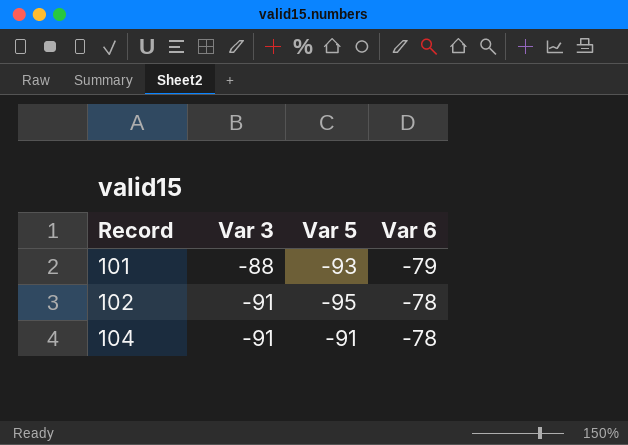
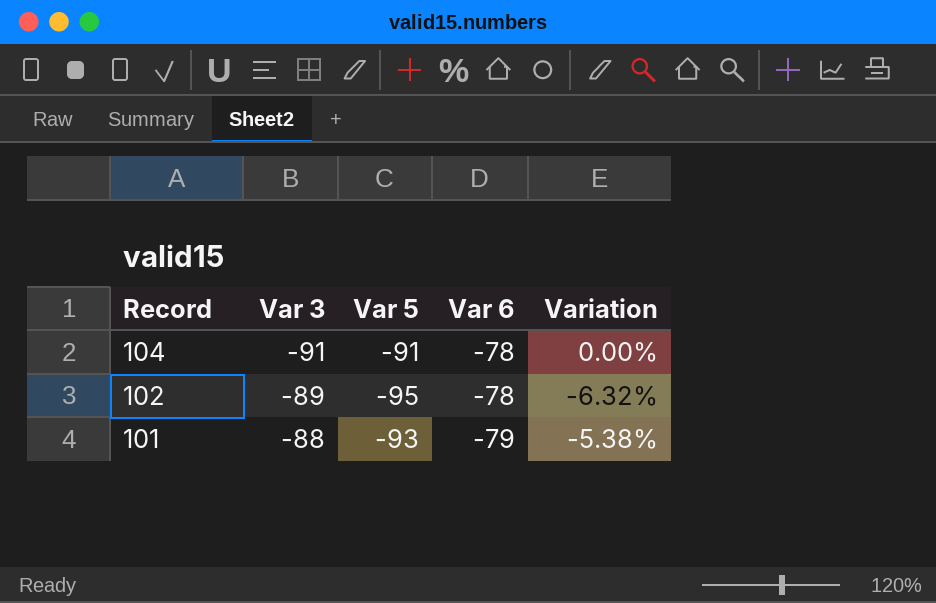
row order: Record ascending -> Record descending
column Variation | formula: none -> ([Var 3] - [Var 5]) / [Var 5]
102 | Var 3: -91 -> -89

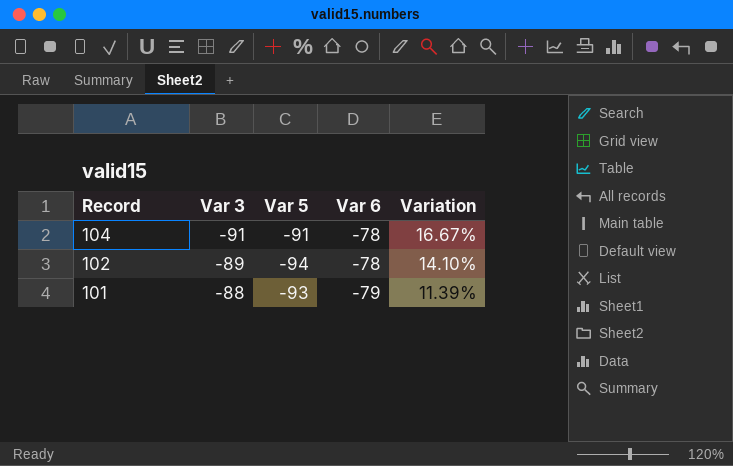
column Variation | formula: ([Var 3] - [Var 5]) / [Var 5] -> ([Var 3] - [Var 6]) / [Var 6]
102 | Var 5: -95 -> -94

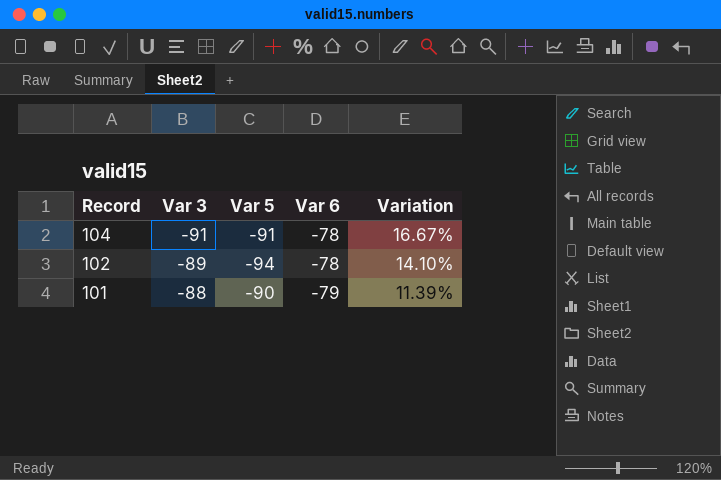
101 | Var 5: -93 -> -90

